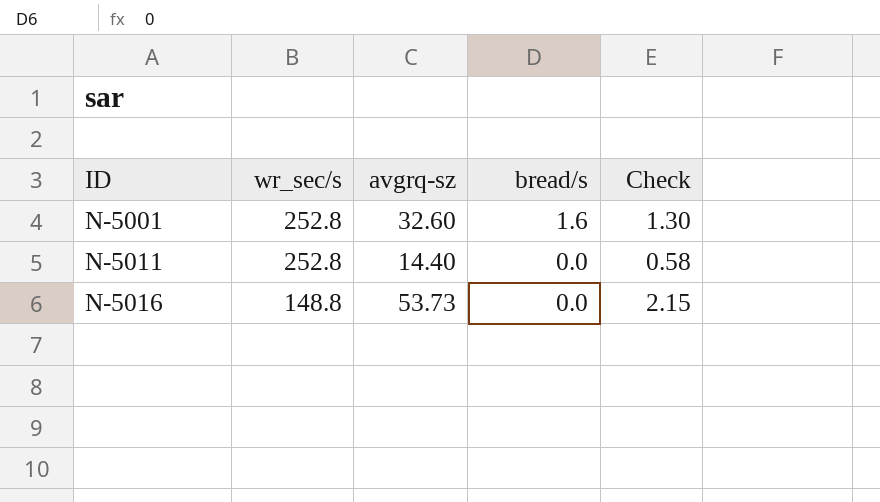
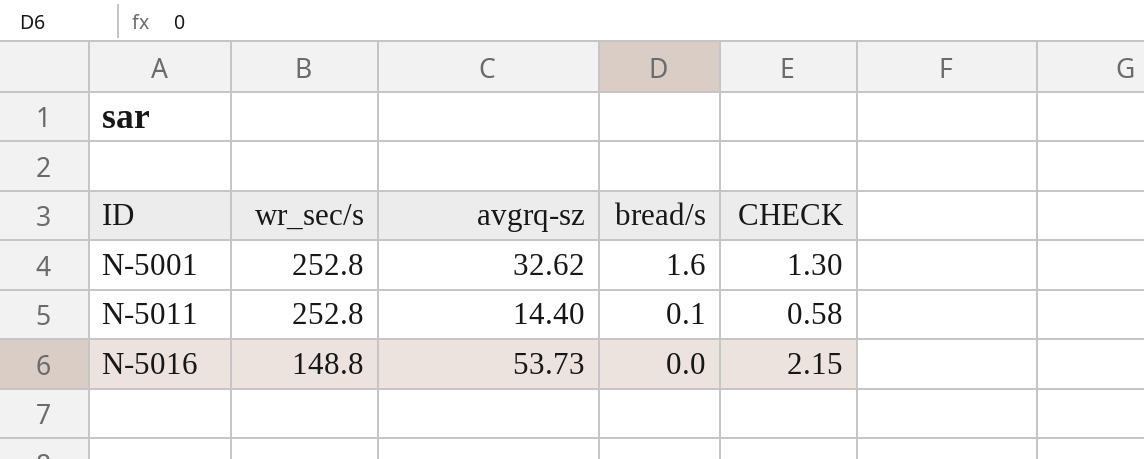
column name: Check -> CHECK
N-5001 | avgrq-sz: 32.60 -> 32.62
N-5011 | bread/s: 0.0 -> 0.1

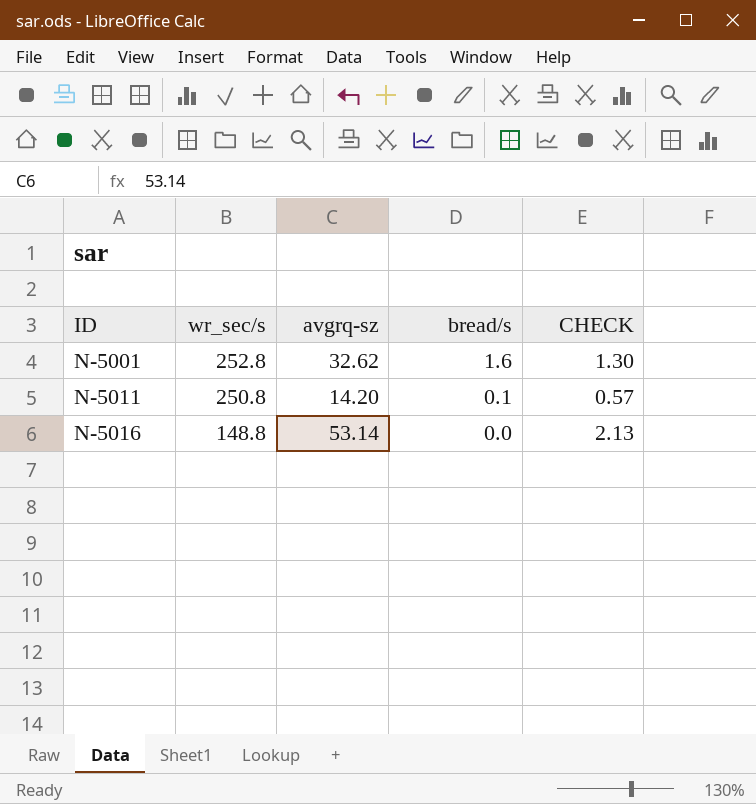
N-5011 | wr_sec/s: 252.8 -> 250.8
N-5011 | avgrq-sz: 14.40 -> 14.20
N-5011 | CHECK: 0.58 -> 0.57
N-5016 | avgrq-sz: 53.73 -> 53.14
N-5016 | CHECK: 2.15 -> 2.13

